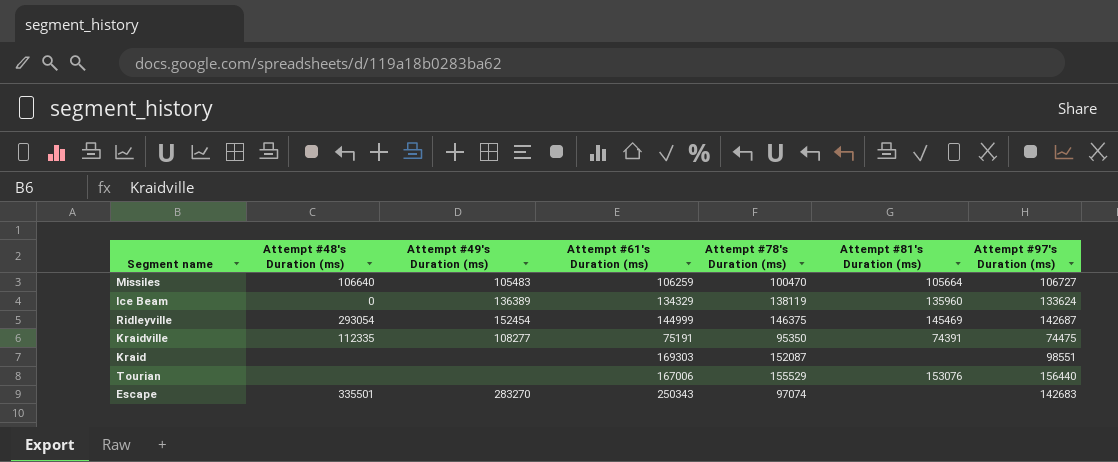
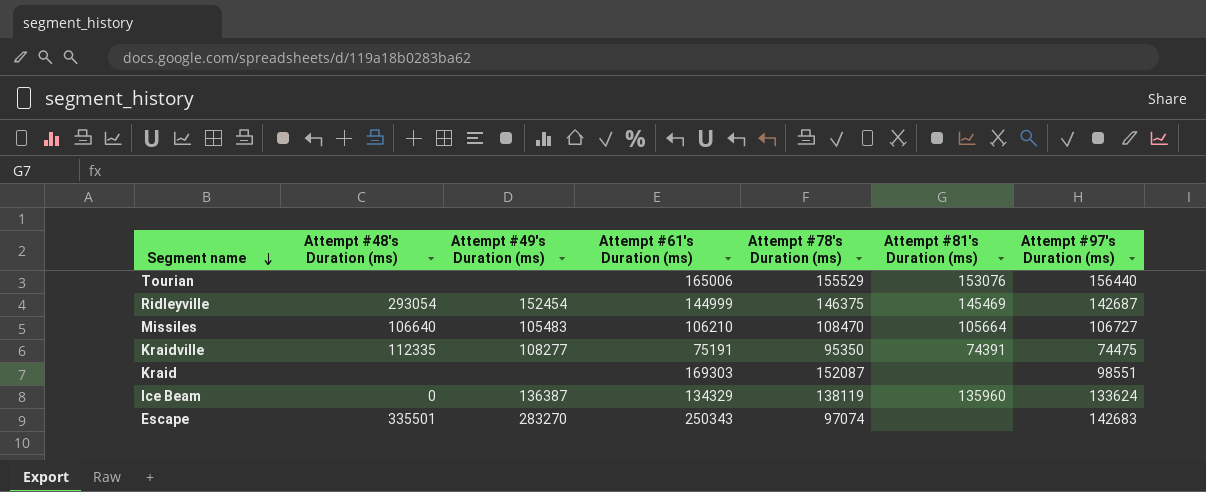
row order: none -> Segment name descending
Tourian | Attempt #61's Duration (ms): 167006 -> 165006
Missiles | Attempt #61's Duration (ms): 106259 -> 106210
Missiles | Attempt #78's Duration (ms): 100470 -> 108470
Ice Beam | Attempt #49's Duration (ms): 136389 -> 136387

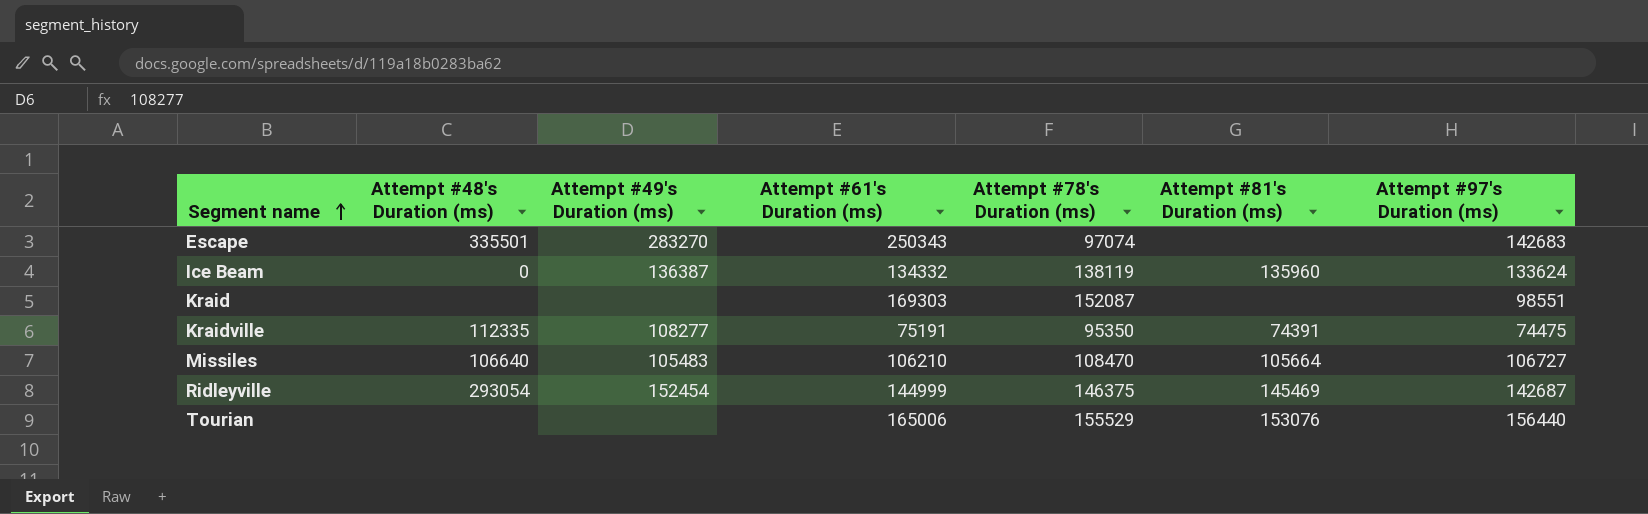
row order: Segment name descending -> Segment name ascending
Ice Beam | Attempt #61's Duration (ms): 134329 -> 134332

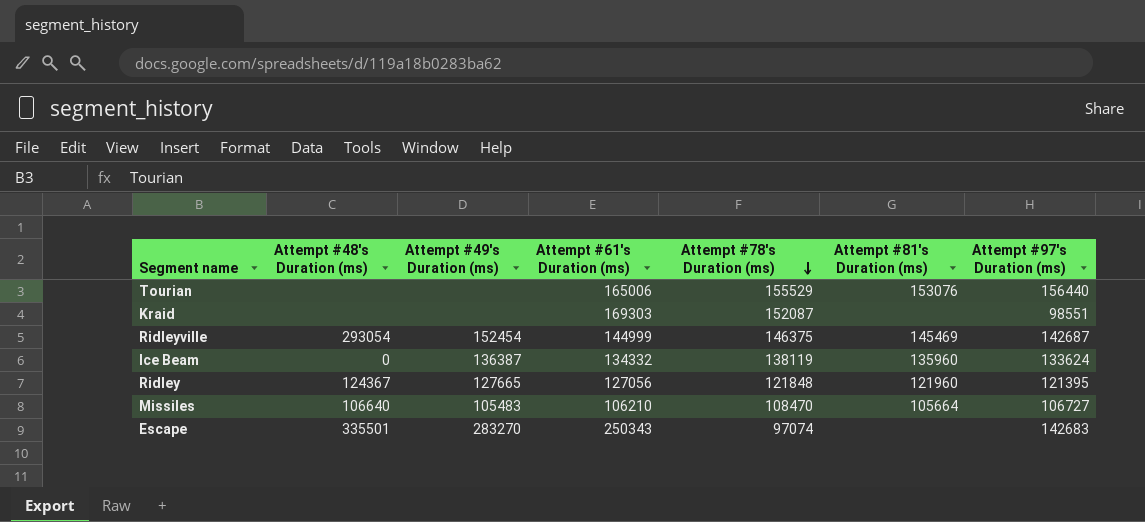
row order: Segment name ascending -> Attempt #78's Duration (ms) descending
row Kraidville: 112335 | 108277 | 75191 | 95350 | 74391 | 74475 -> none
row Ridley: none -> 124367 | 127665 | 127056 | 121848 | 121960 | 121395

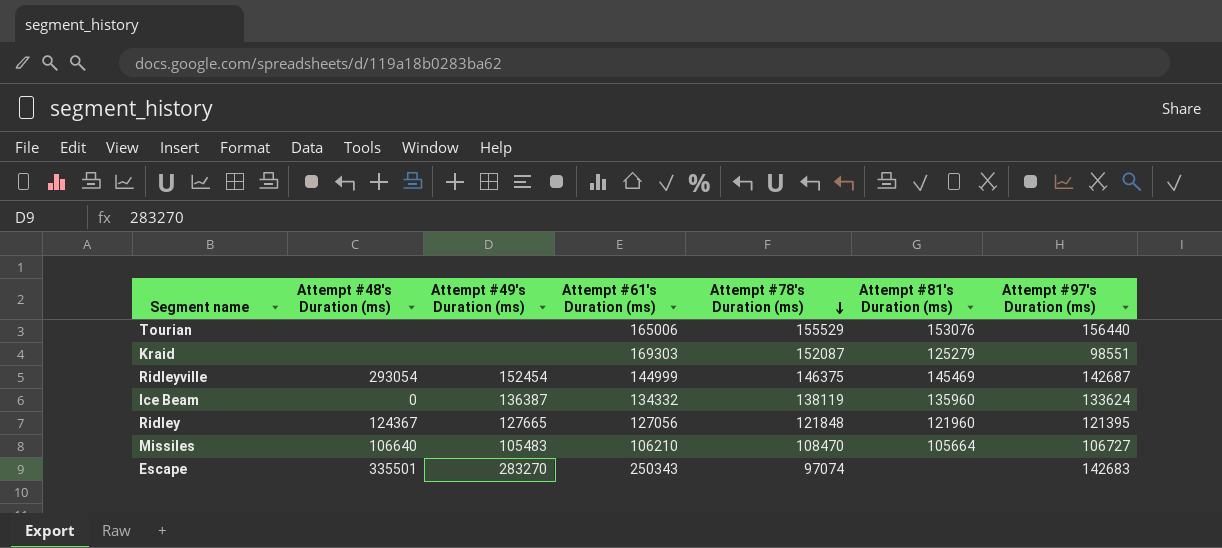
Kraid | Attempt #81's Duration (ms): none -> 125279

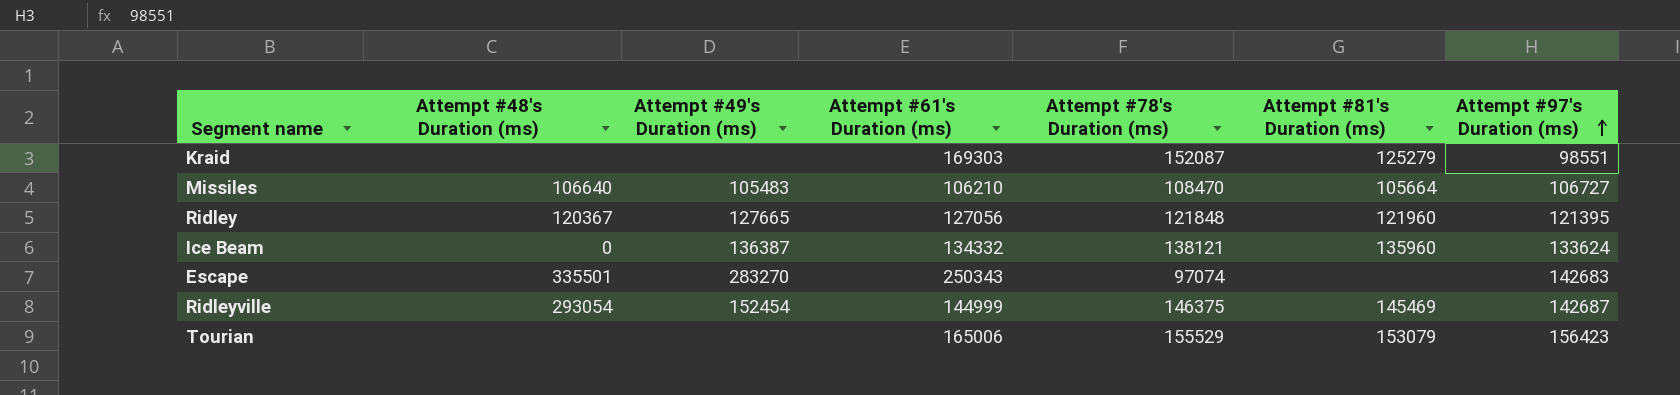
row order: Attempt #78's Duration (ms) descending -> Attempt #97's Duration (ms) ascending
Ridley | Attempt #48's Duration (ms): 124367 -> 120367
Ice Beam | Attempt #78's Duration (ms): 138119 -> 138121
Tourian | Attempt #81's Duration (ms): 153076 -> 153079
Tourian | Attempt #97's Duration (ms): 156440 -> 156423

